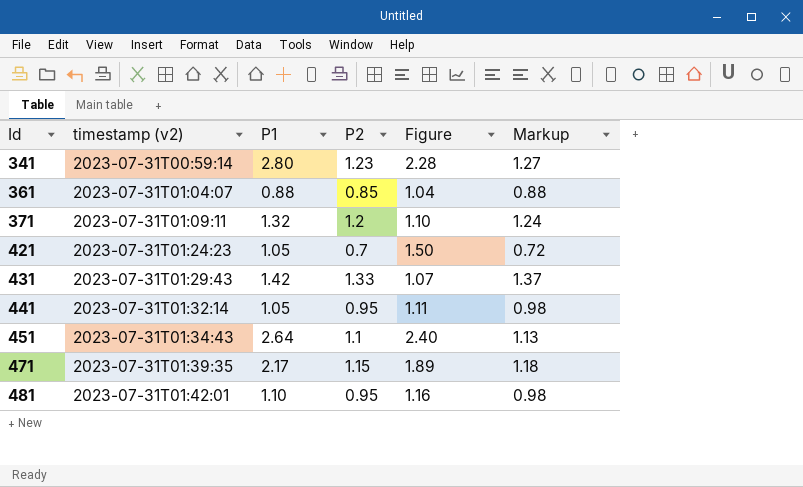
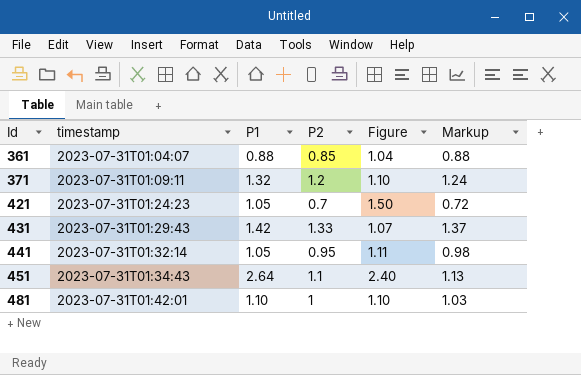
column name: timestamp (v2) -> timestamp
row 341: 2023-07-31T00:59:14 | 2.80 | 1.23 | 2.28 | 1.27 -> none
row 471: 2023-07-31T01:39:35 | 2.17 | 1.15 | 1.89 | 1.18 -> none
481 | P2: 0.95 -> 1
481 | Figure: 1.16 -> 1.10
481 | Markup: 0.98 -> 1.03

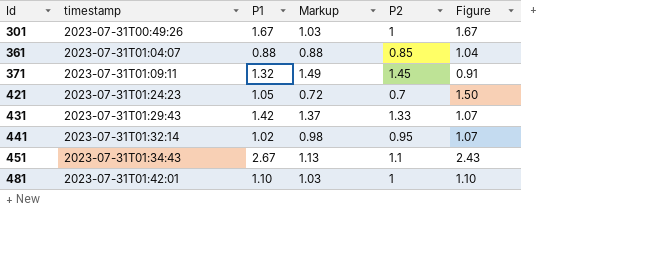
column Markup | position: 6 -> 4
row 301: none -> 2023-07-31T00:49:26 | 1.67 | 1.03 | 1 | 1.67
371 | Markup: 1.24 -> 1.49
371 | P2: 1.2 -> 1.45
371 | Figure: 1.10 -> 0.91
441 | P1: 1.05 -> 1.02
441 | Figure: 1.11 -> 1.07
451 | P1: 2.64 -> 2.67
451 | Figure: 2.40 -> 2.43

